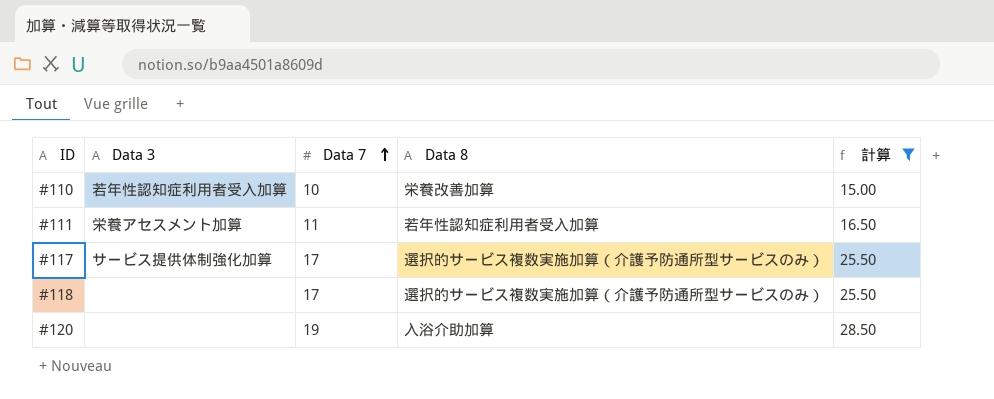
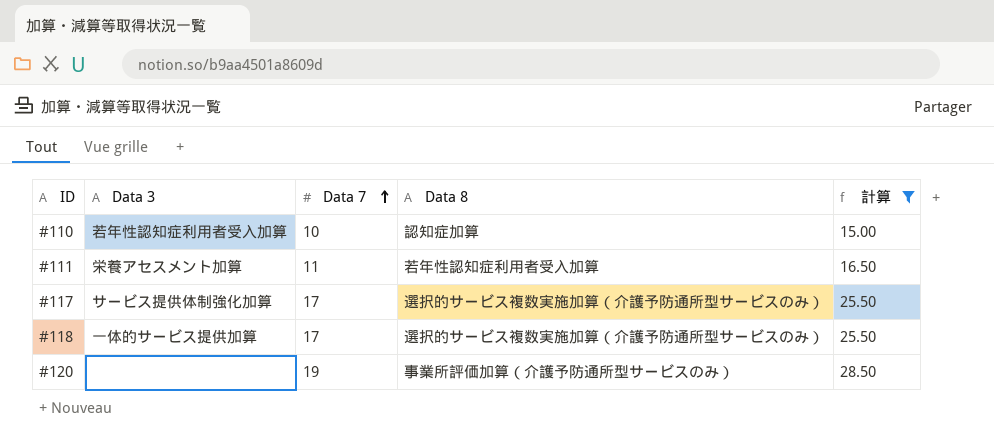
#110 | Data 8: 栄養改善加算 -> 認知症加算
#118 | Data 3: none -> 一体的サービス提供加算
#120 | Data 8: 入浴介助加算 -> 事業所評価加算（介護予防通所型サービスのみ）

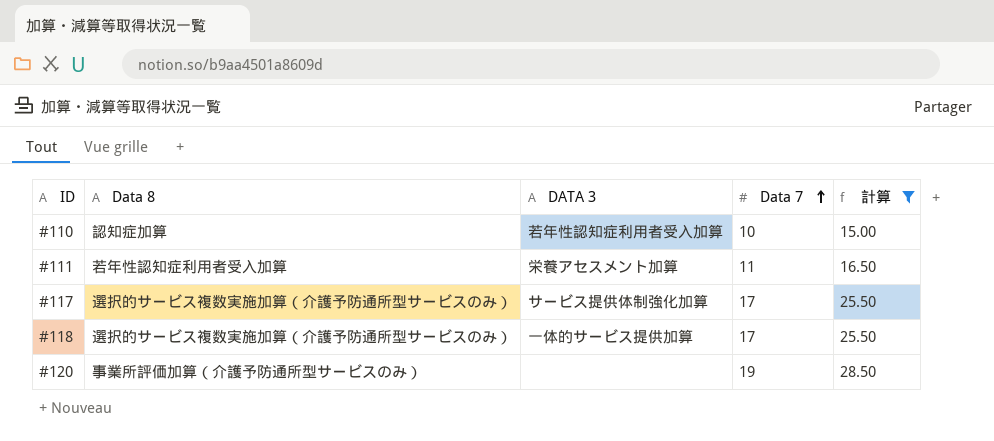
column Data 8 | position: 4 -> 2
column name: Data 3 -> DATA 3

